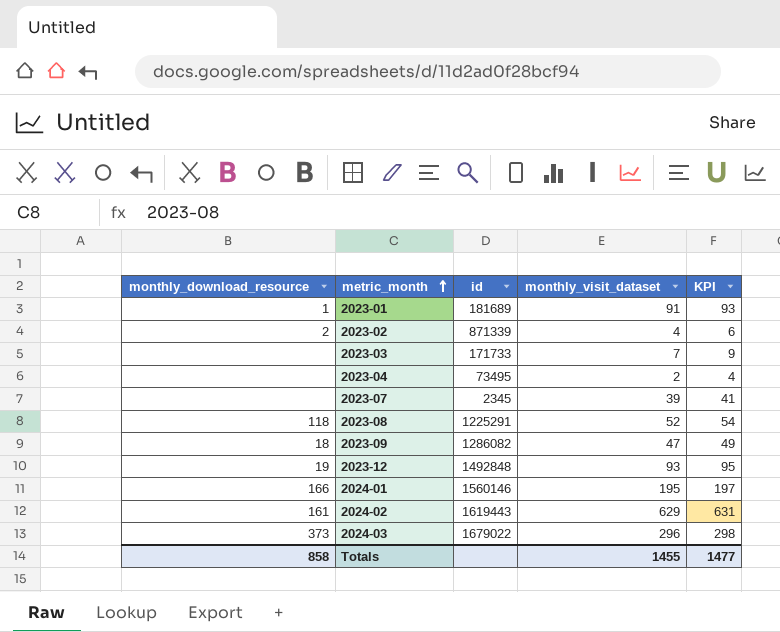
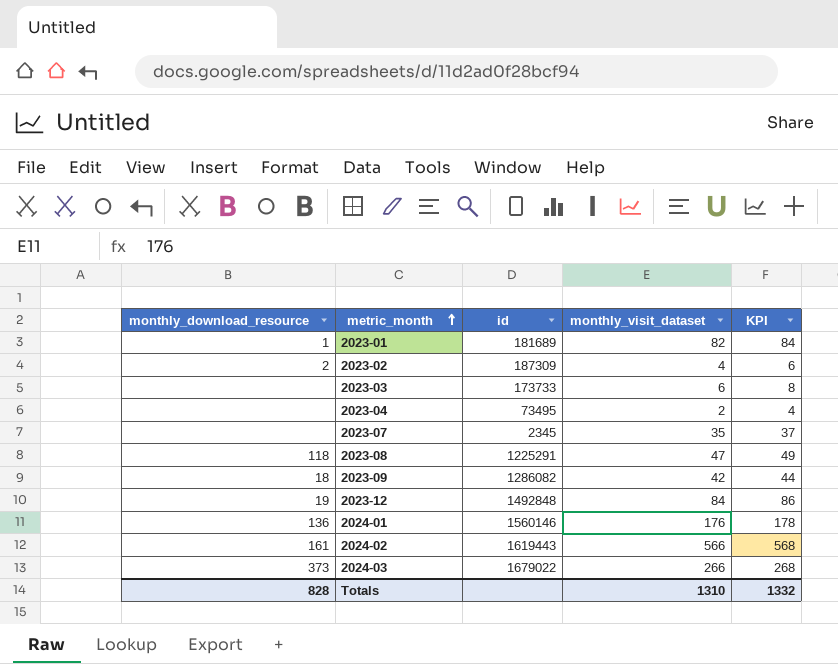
2023-01 | monthly_visit_dataset: 91 -> 82
2023-01 | KPI: 93 -> 84
2023-02 | id: 871339 -> 187309
2023-03 | id: 171733 -> 173733
2023-03 | monthly_visit_dataset: 7 -> 6
2023-03 | KPI: 9 -> 8
2023-07 | monthly_visit_dataset: 39 -> 35
2023-07 | KPI: 41 -> 37
2023-08 | monthly_visit_dataset: 52 -> 47
2023-08 | KPI: 54 -> 49
2023-09 | monthly_visit_dataset: 47 -> 42
2023-09 | KPI: 49 -> 44
2023-12 | monthly_visit_dataset: 93 -> 84
2023-12 | KPI: 95 -> 86
2024-01 | monthly_download_resource: 166 -> 136
2024-01 | monthly_visit_dataset: 195 -> 176
2024-01 | KPI: 197 -> 178
2024-02 | monthly_visit_dataset: 629 -> 566
2024-02 | KPI: 631 -> 568
2024-03 | monthly_visit_dataset: 296 -> 266
2024-03 | KPI: 298 -> 268
Totals | monthly_download_resource: 858 -> 828
Totals | monthly_visit_dataset: 1455 -> 1310
Totals | KPI: 1477 -> 1332

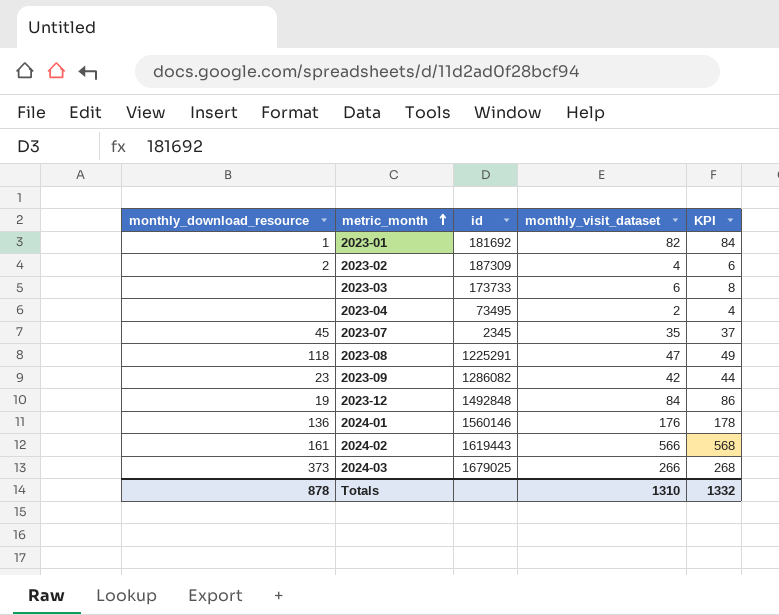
2023-01 | id: 181689 -> 181692
2023-07 | monthly_download_resource: none -> 45
2023-09 | monthly_download_resource: 18 -> 23
2024-03 | id: 1679022 -> 1679025
Totals | monthly_download_resource: 828 -> 878

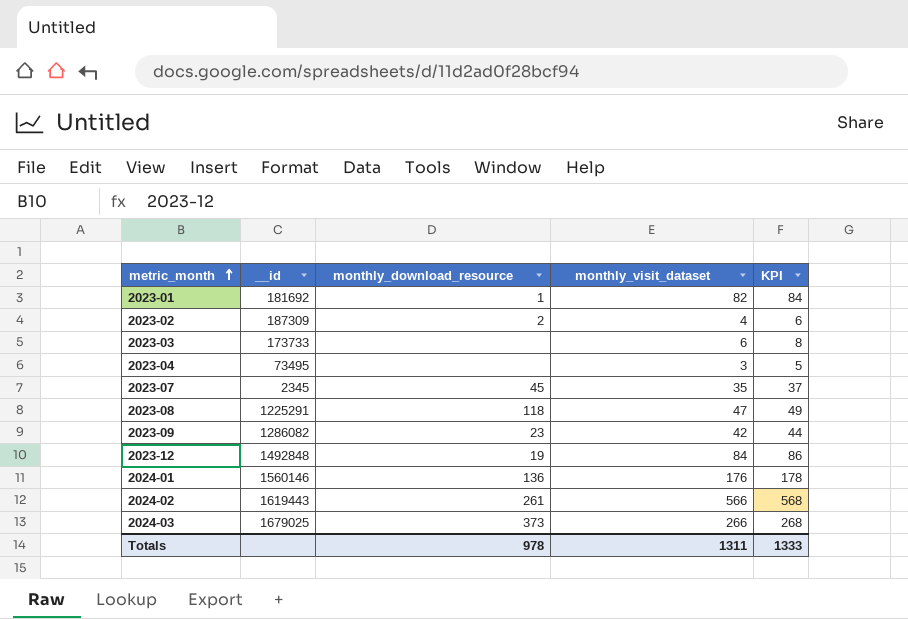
column name: id -> __id
column monthly_download_resource | position: 1 -> 3
2023-04 | monthly_visit_dataset: 2 -> 3
2023-04 | KPI: 4 -> 5
2024-02 | monthly_download_resource: 161 -> 261
Totals | monthly_download_resource: 878 -> 978
Totals | monthly_visit_dataset: 1310 -> 1311
Totals | KPI: 1332 -> 1333

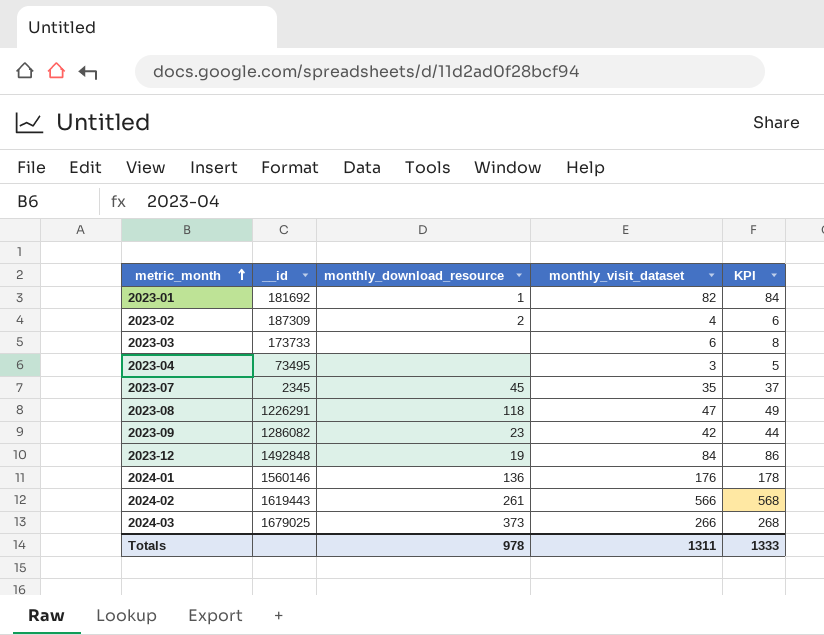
2023-08 | __id: 1225291 -> 1226291

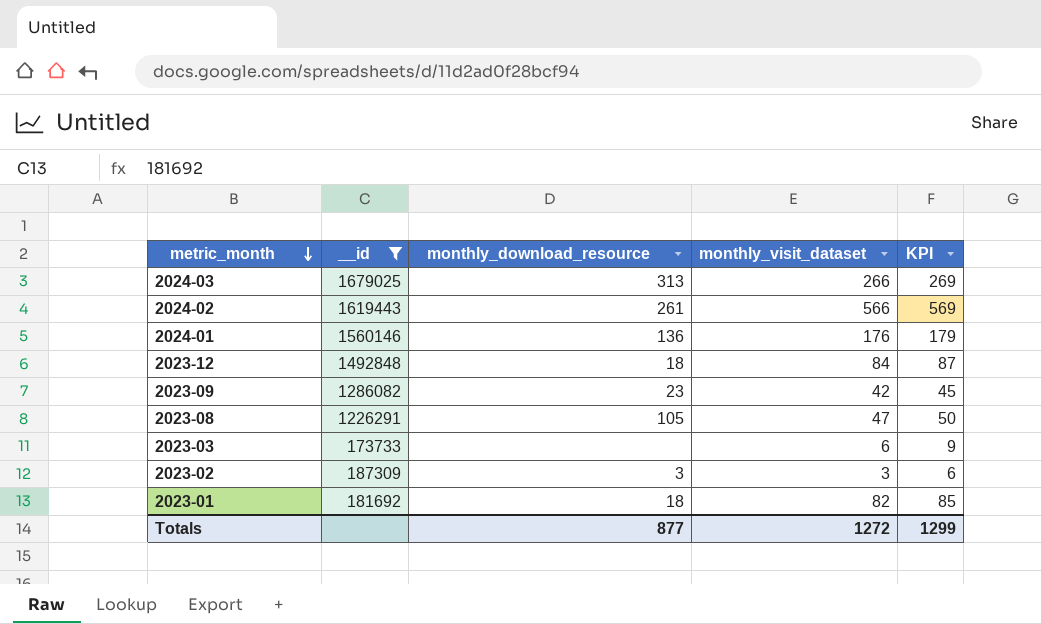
filter: none -> __id >= 173733
row order: metric_month ascending -> metric_month descending
column KPI | formula: [monthly_visit_dataset] + 2 -> [monthly_visit_dataset] + 3
2024-03 | monthly_download_resource: 373 -> 313
2023-12 | monthly_download_resource: 19 -> 18
2023-08 | monthly_download_resource: 118 -> 105
2023-02 | monthly_download_resource: 2 -> 3
2023-02 | monthly_visit_dataset: 4 -> 3
2023-01 | monthly_download_resource: 1 -> 18
Totals | monthly_download_resource: 978 -> 877
Totals | monthly_visit_dataset: 1311 -> 1272
Totals | KPI: 1333 -> 1299

